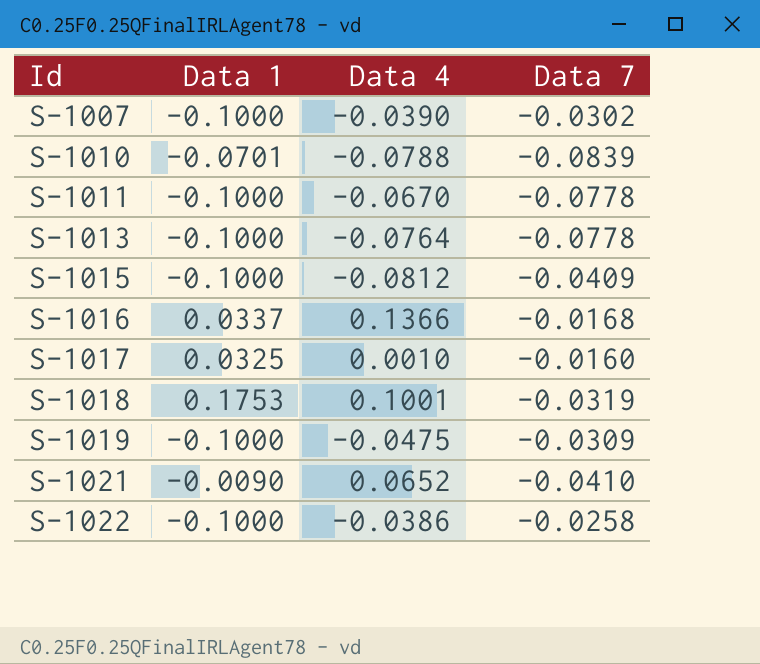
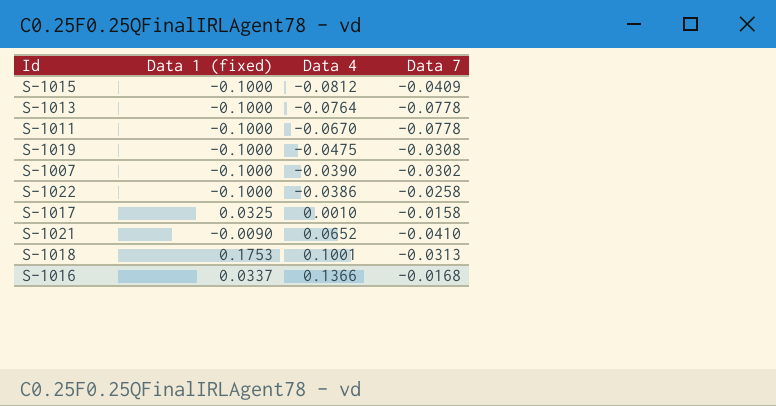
row order: Id ascending -> Data 4 ascending
column name: Data 1 -> Data 1 (fixed)
row S-1010: -0.0701 | -0.0788 | -0.0839 -> none
S-1019 | Data 7: -0.0309 -> -0.0308
S-1017 | Data 7: -0.0160 -> -0.0158
S-1018 | Data 7: -0.0319 -> -0.0313

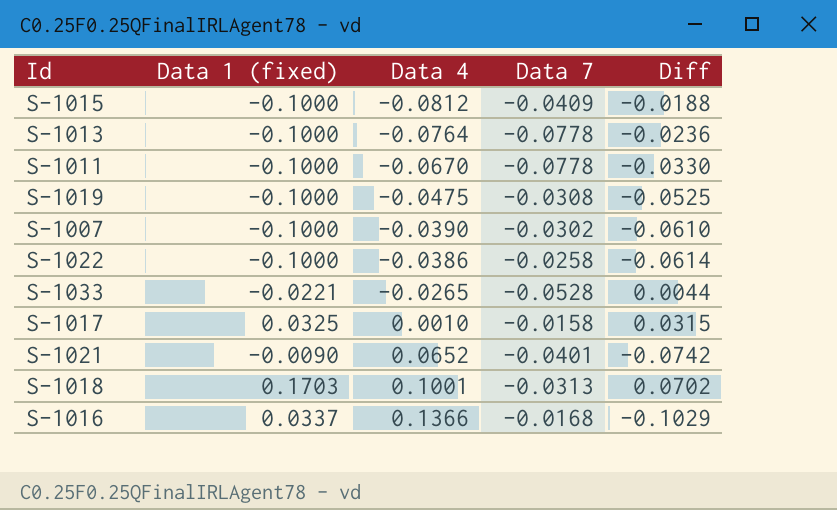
column Diff | formula: none -> [Data 1 (fixed)] - [Data 4]
row S-1033: none -> -0.0221 | -0.0265 | -0.0528 | 0.0044
S-1021 | Data 7: -0.0410 -> -0.0401
S-1018 | Data 1 (fixed): 0.1753 -> 0.1703

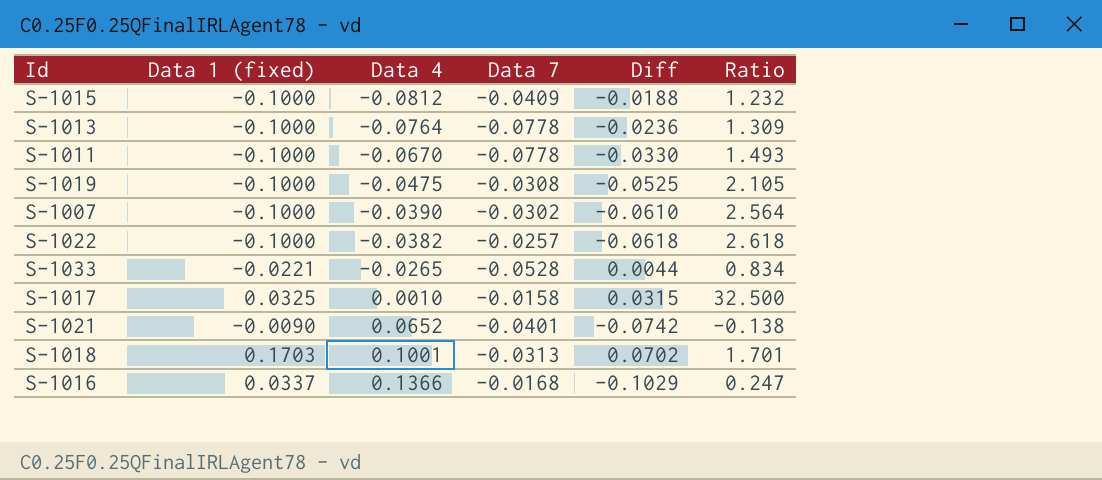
column Ratio | formula: none -> [Data 1 (fixed)] / [Data 4]
S-1022 | Data 4: -0.0386 -> -0.0382
S-1022 | Data 7: -0.0258 -> -0.0257
S-1022 | Diff: -0.0614 -> -0.0618

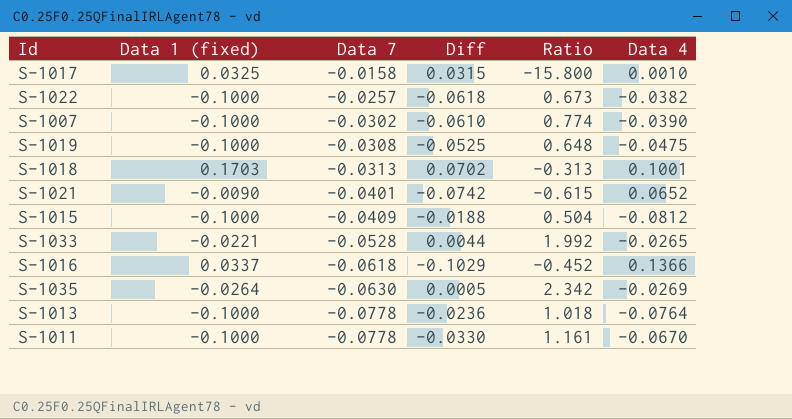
row order: Data 4 ascending -> Data 7 descending
column Ratio | formula: [Data 1 (fixed)] / [Data 4] -> [Data 7] / [Data 4]
column Data 4 | position: 3 -> 6
S-1016 | Data 7: -0.0168 -> -0.0618
row S-1035: none -> -0.0264 | -0.0630 | 0.0005 | 2.342 | -0.0269

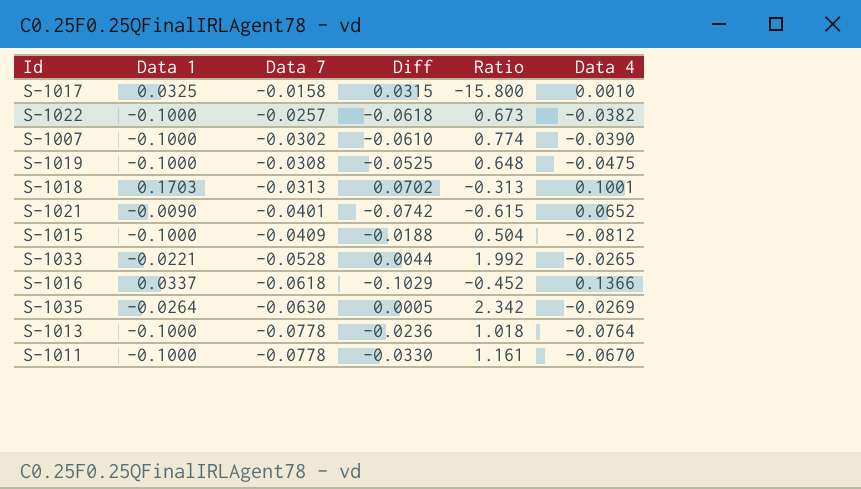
column name: Data 1 (fixed) -> Data 1

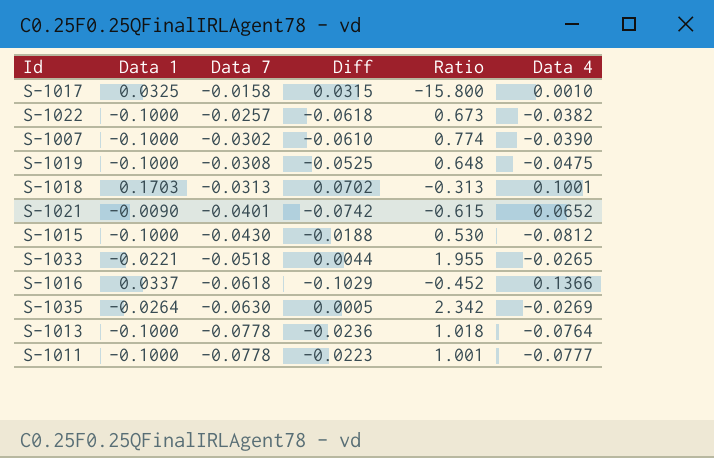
S-1015 | Data 7: -0.0409 -> -0.0430
S-1015 | Ratio: 0.504 -> 0.530
S-1033 | Data 7: -0.0528 -> -0.0518
S-1033 | Ratio: 1.992 -> 1.955
S-1011 | Diff: -0.0330 -> -0.0223
S-1011 | Ratio: 1.161 -> 1.001
S-1011 | Data 4: -0.0670 -> -0.0777

